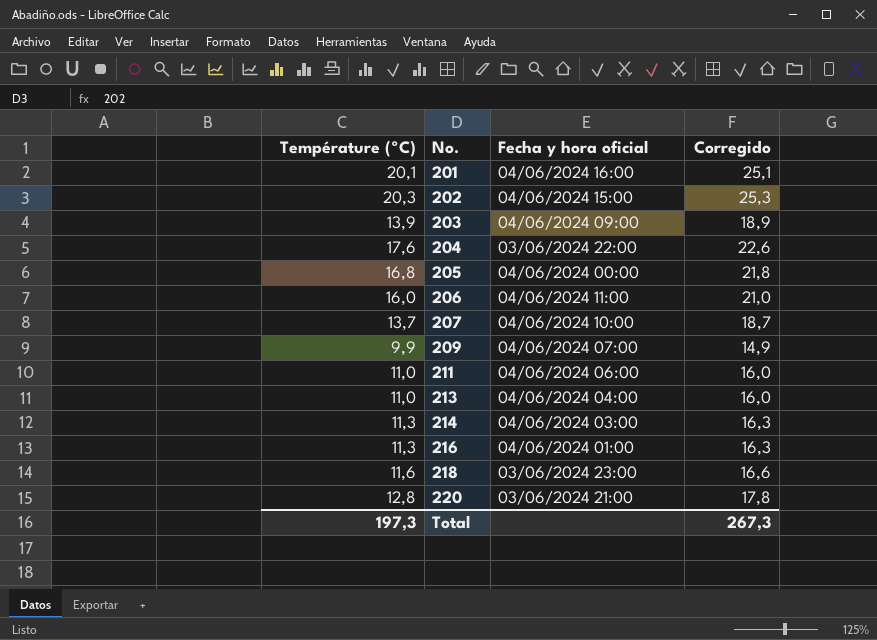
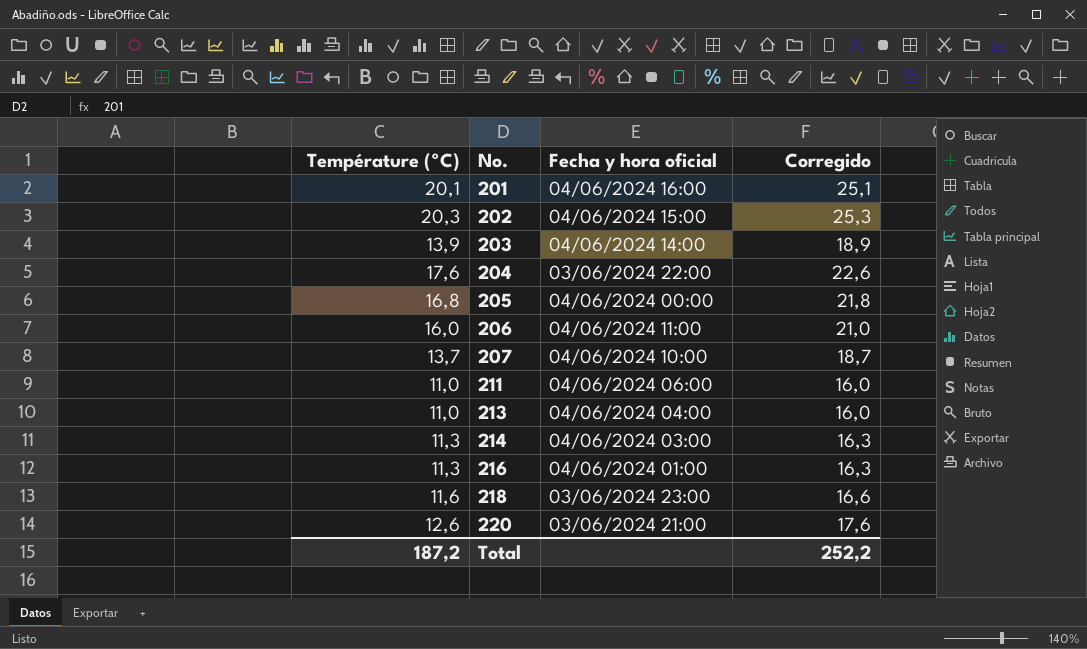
row 209: 9,9 | 04/06/2024 07:00 | 14,9 -> none
203 | Fecha y hora oficial: 04/06/2024 09:00 -> 04/06/2024 14:00
220 | Température (ºC): 12,8 -> 12,6
220 | Corregido: 17,8 -> 17,6
Total | Température (ºC): 197,3 -> 187,2
Total | Corregido: 267,3 -> 252,2

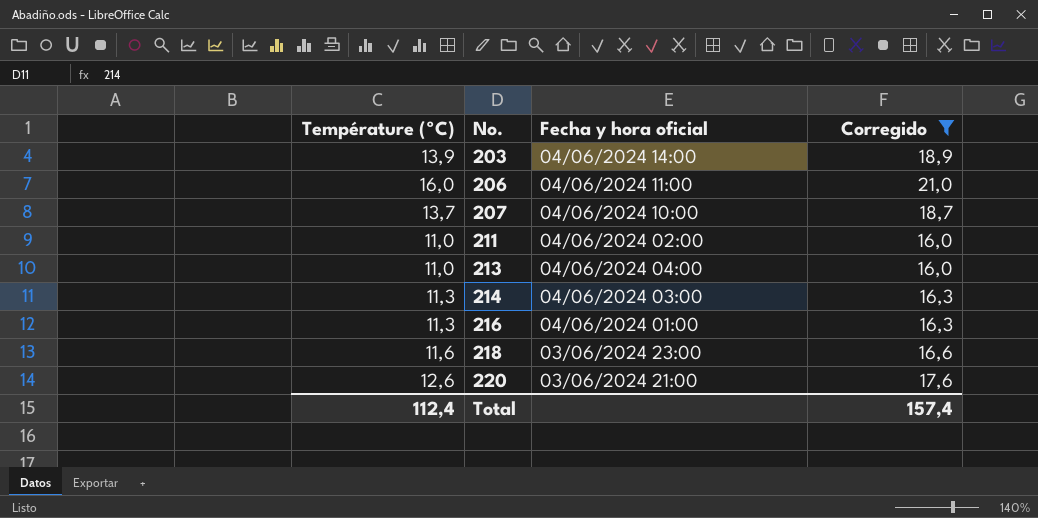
filter: none -> Corregido <= 21,0
211 | Fecha y hora oficial: 04/06/2024 06:00 -> 04/06/2024 02:00
Total | Température (ºC): 187,2 -> 112,4
Total | Corregido: 252,2 -> 157,4

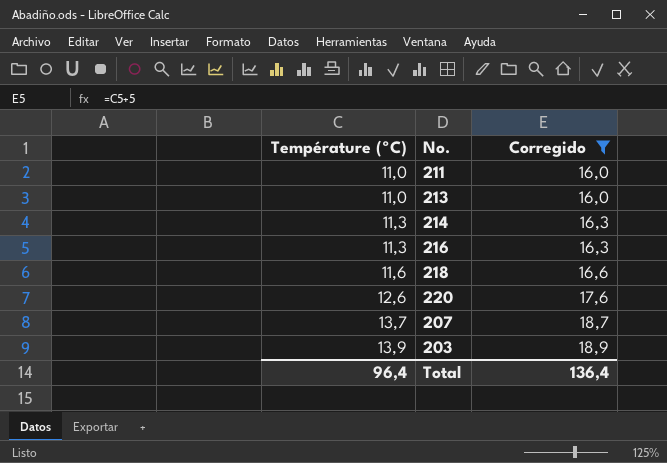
row order: No. ascending -> Température (ºC) ascending
column Fecha y hora oficial | position: 3 -> none
row 206: 16,0 | 04/06/2024 11:00 | 21,0 -> none
Total | Température (ºC): 112,4 -> 96,4
Total | Corregido: 157,4 -> 136,4

